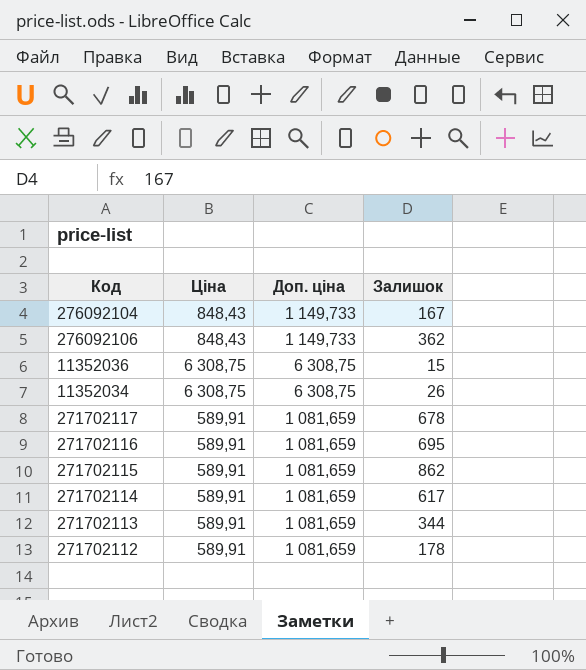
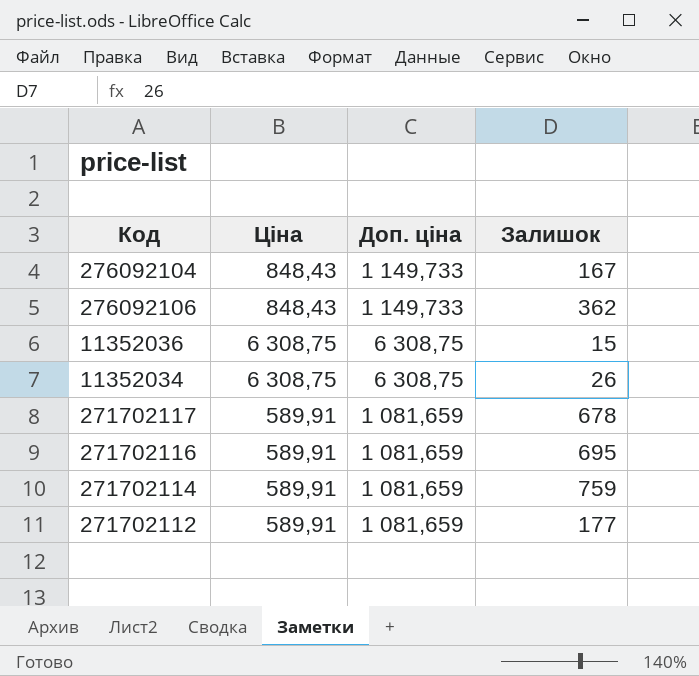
row 271702115: 589,91 | 1 081,659 | 862 -> none
row 271702113: 589,91 | 1 081,659 | 344 -> none
271702114 | Залишок: 617 -> 759
271702112 | Залишок: 178 -> 177

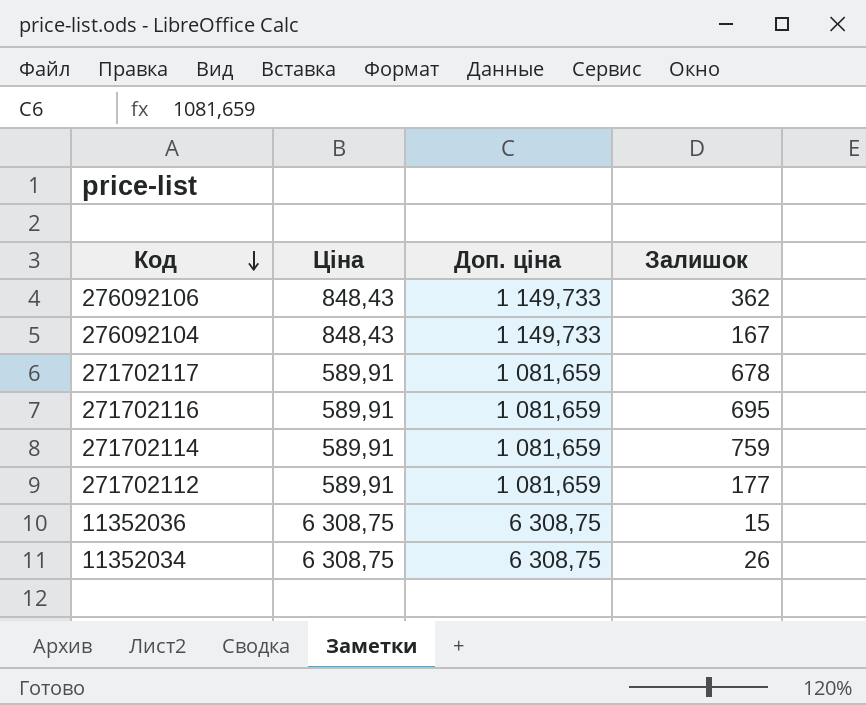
row order: none -> Код descending

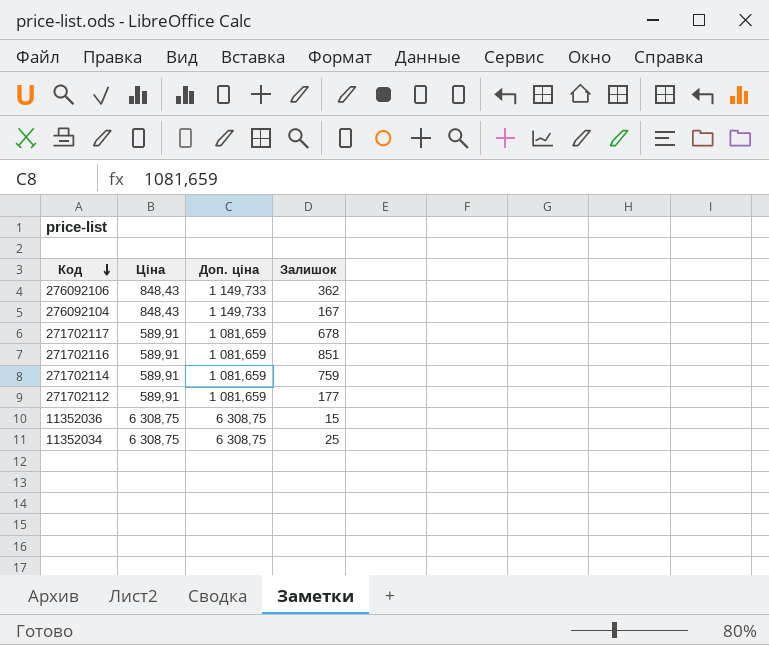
271702116 | Залишок: 695 -> 851
11352034 | Залишок: 26 -> 25

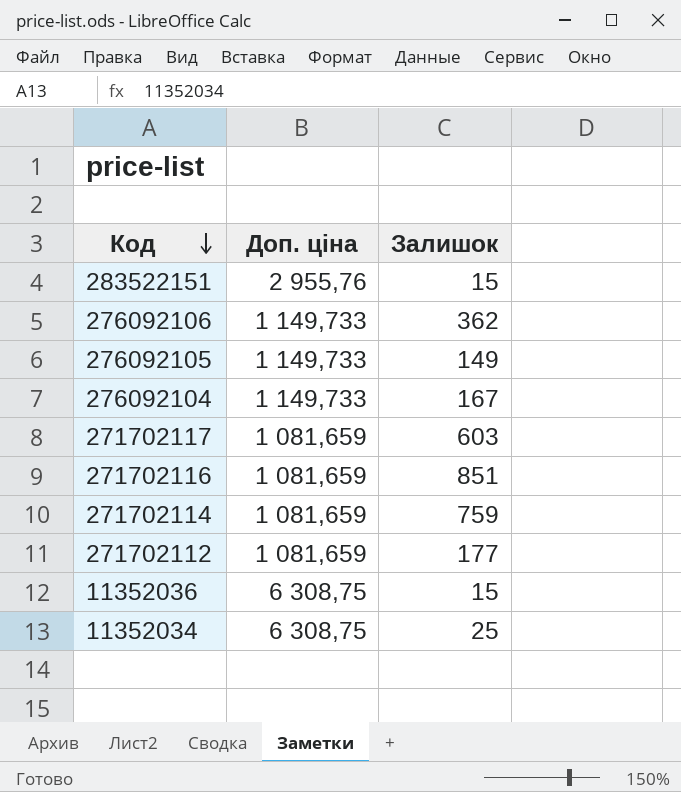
column Ціна | position: 2 -> none
row 283522151: none -> 2 955,76 | 15
row 276092105: none -> 1 149,733 | 149
271702117 | Залишок: 678 -> 603

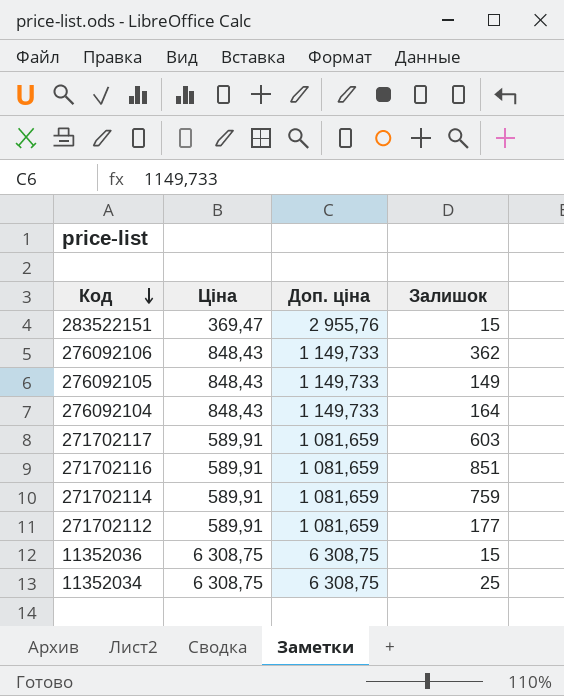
column Ціна | position: none -> 2
276092104 | Залишок: 167 -> 164

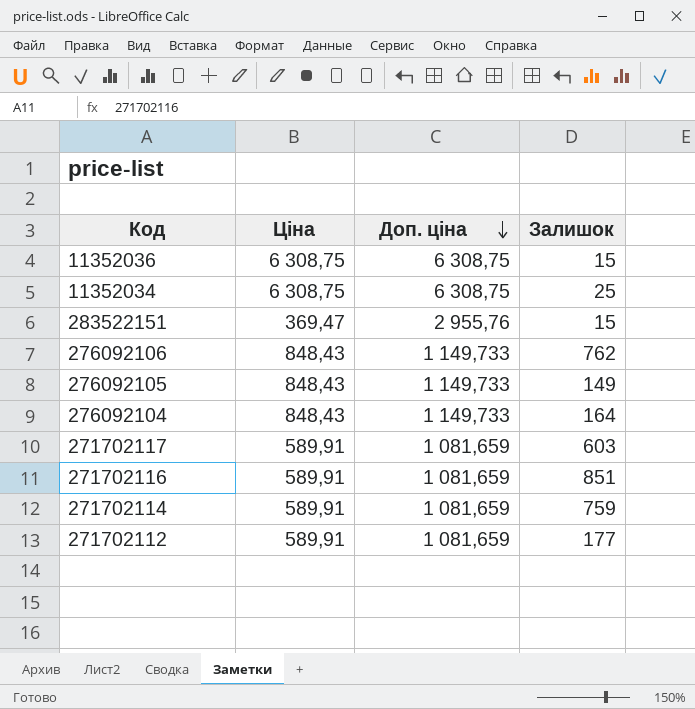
row order: Код descending -> Доп. ціна descending
276092106 | Залишок: 362 -> 762

